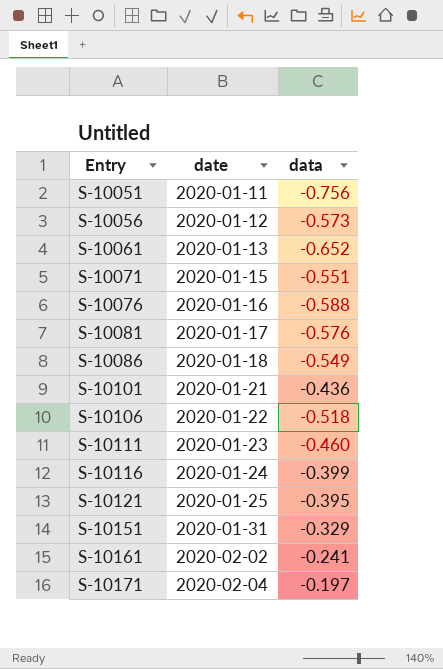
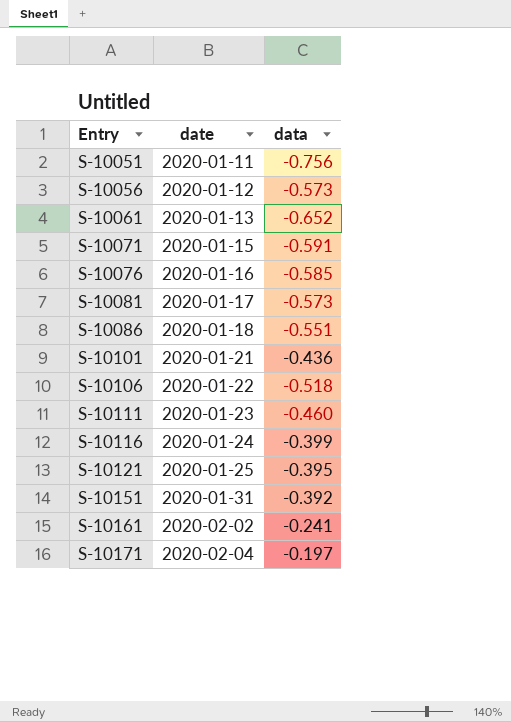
S-10071 | data: -0.551 -> -0.591
S-10076 | data: -0.588 -> -0.585
S-10081 | data: -0.576 -> -0.573
S-10086 | data: -0.549 -> -0.551
S-10151 | data: -0.329 -> -0.392

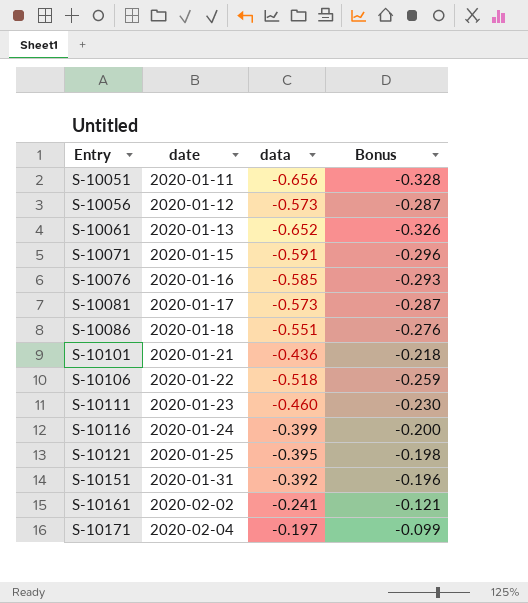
column Bonus | formula: none -> [data] * 0.5
S-10051 | data: -0.756 -> -0.656

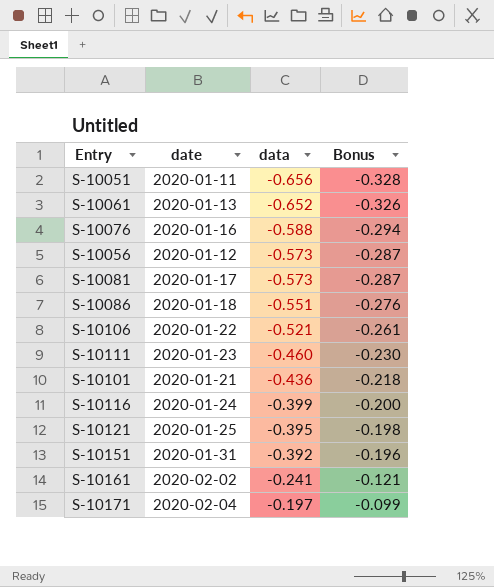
row order: Entry ascending -> data ascending
row S-10071: 2020-01-15 | -0.591 | -0.296 -> none
S-10076 | data: -0.585 -> -0.588
S-10076 | Bonus: -0.293 -> -0.294
S-10106 | data: -0.518 -> -0.521
S-10106 | Bonus: -0.259 -> -0.261

